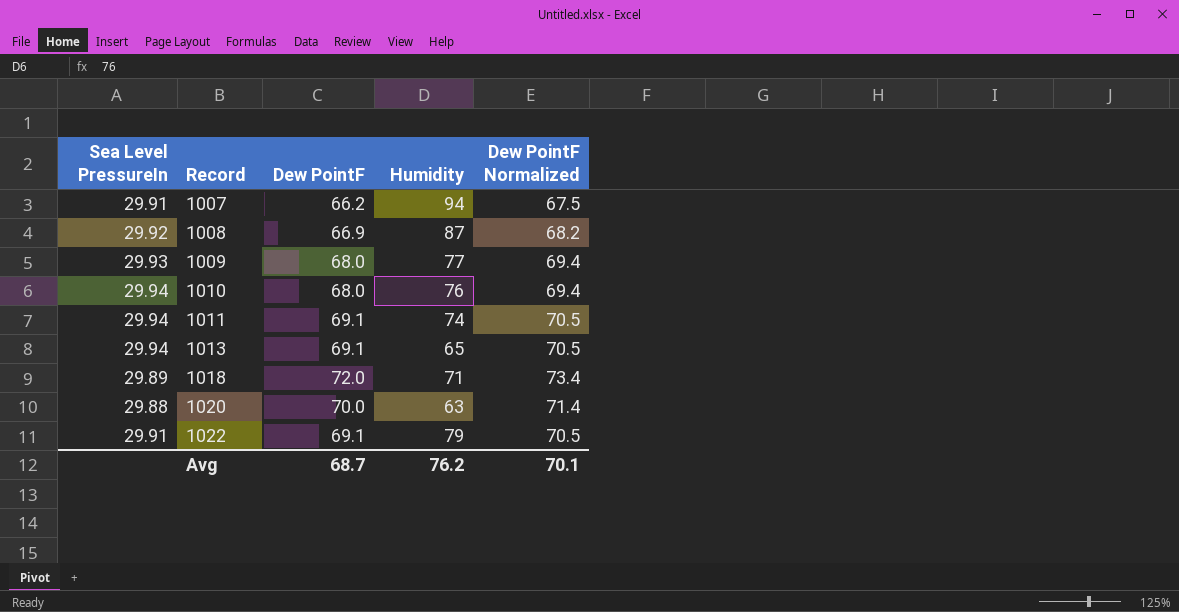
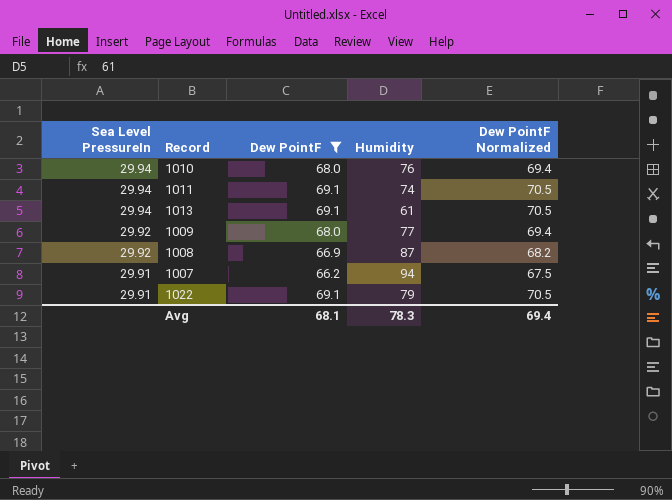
filter: none -> Dew PointF <= 69.1
row order: Record ascending -> Sea Level PressureIn descending
1013 | Humidity: 65 -> 61
1009 | Sea Level PressureIn: 29.93 -> 29.92
Avg | Dew PointF: 68.7 -> 68.1
Avg | Humidity: 76.2 -> 78.3
Avg | Dew PointF Normalized: 70.1 -> 69.4

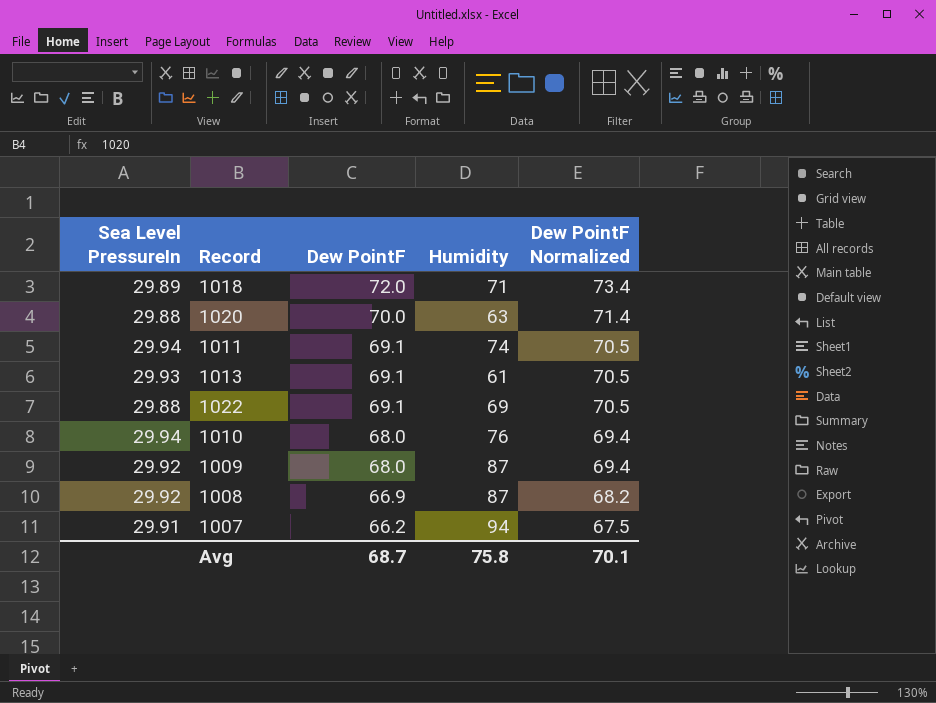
filter: Dew PointF <= 69.1 -> none
row order: Sea Level PressureIn descending -> Dew PointF descending
1013 | Sea Level PressureIn: 29.94 -> 29.93
1022 | Sea Level PressureIn: 29.91 -> 29.88
1022 | Humidity: 79 -> 69
1009 | Humidity: 77 -> 87
Avg | Dew PointF: 68.1 -> 68.7
Avg | Humidity: 78.3 -> 75.8
Avg | Dew PointF Normalized: 69.4 -> 70.1

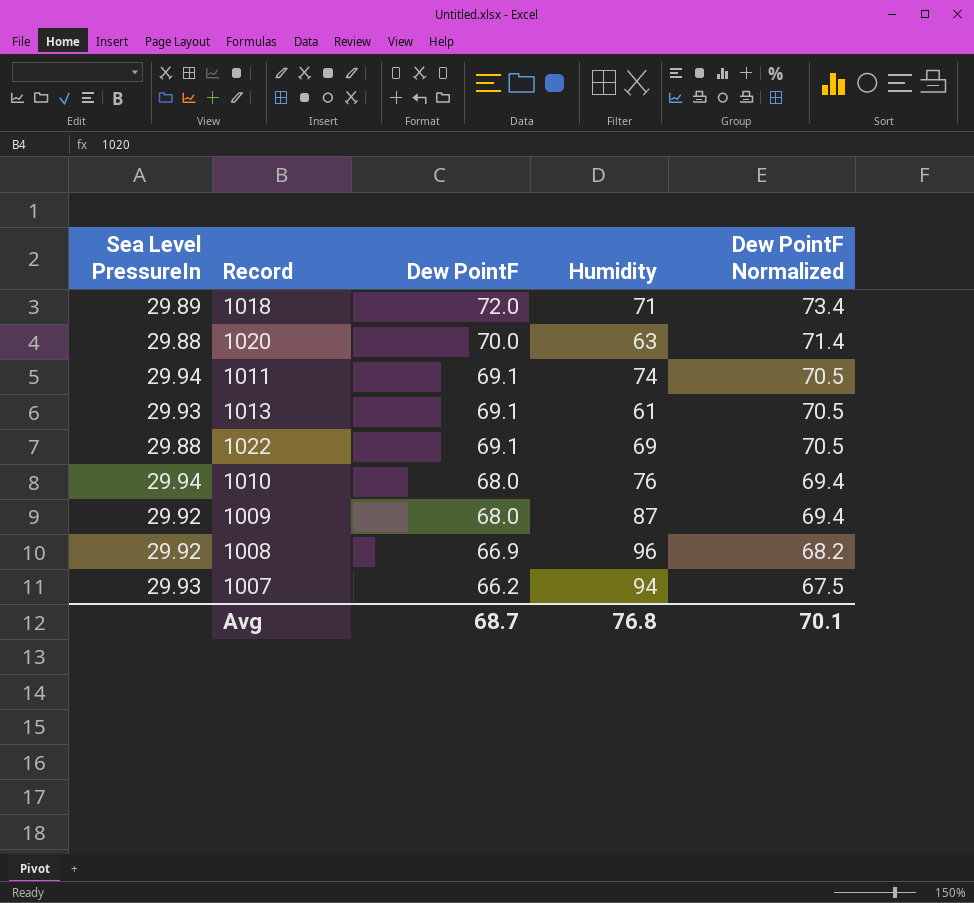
1008 | Humidity: 87 -> 96
1007 | Sea Level PressureIn: 29.91 -> 29.93
Avg | Humidity: 75.8 -> 76.8

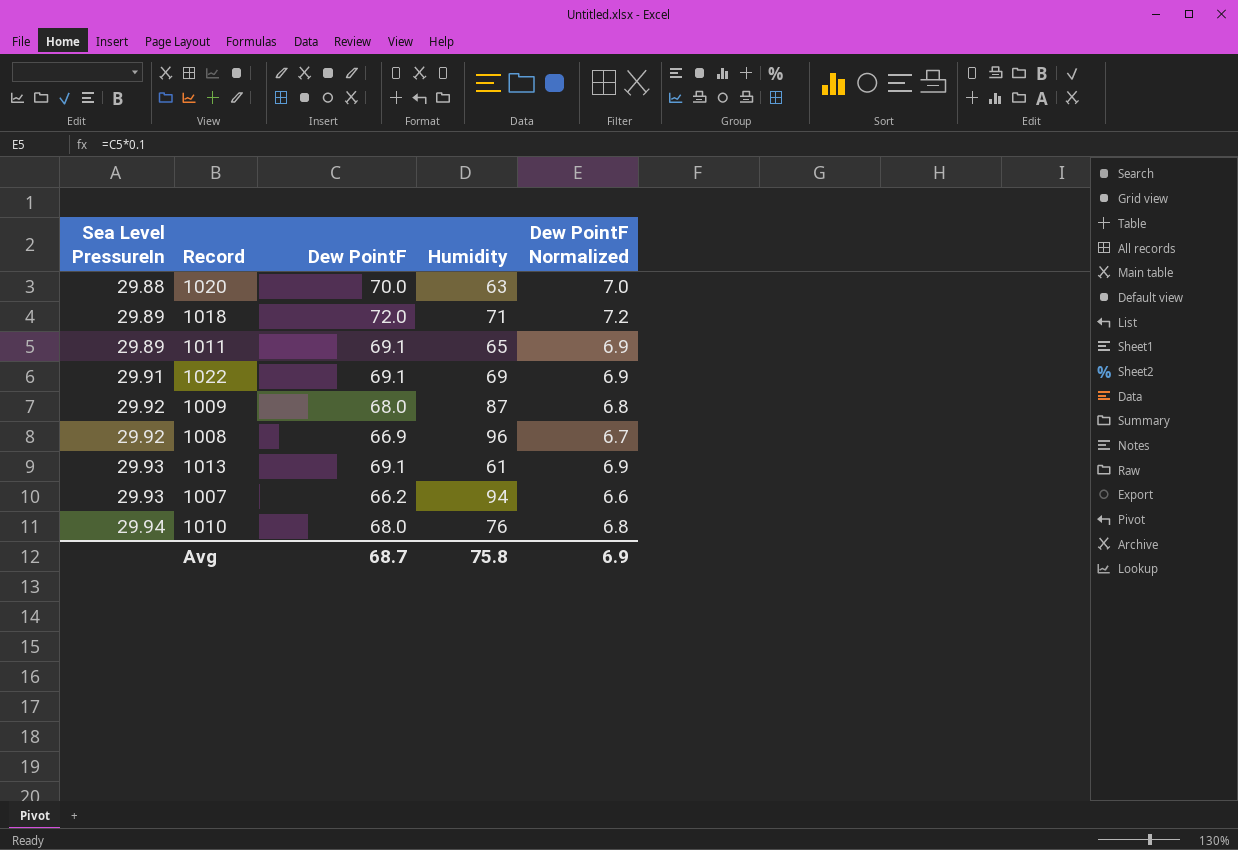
row order: Dew PointF descending -> Sea Level PressureIn ascending
column Dew PointF Normalized | formula: [Dew PointF] * 1.02 -> [Dew PointF] * 0.1
1011 | Sea Level PressureIn: 29.94 -> 29.89
1011 | Humidity: 74 -> 65
1022 | Sea Level PressureIn: 29.88 -> 29.91
Avg | Humidity: 76.8 -> 75.8
Avg | Dew PointF Normalized: 70.1 -> 6.9

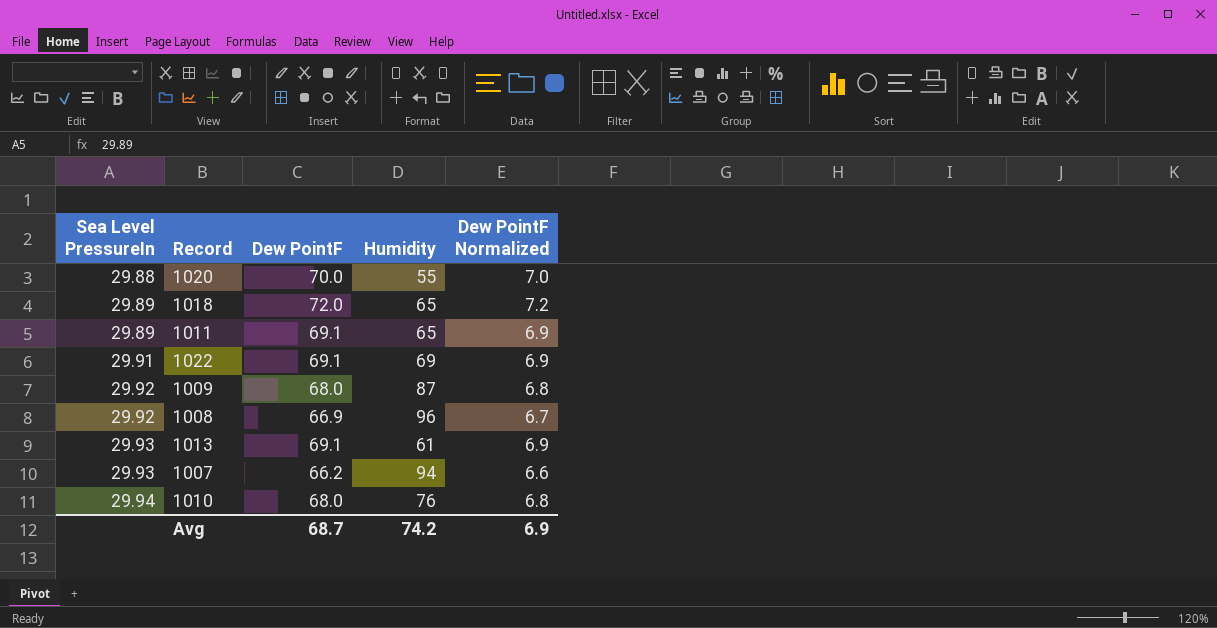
1020 | Humidity: 63 -> 55
1018 | Humidity: 71 -> 65
Avg | Humidity: 75.8 -> 74.2

